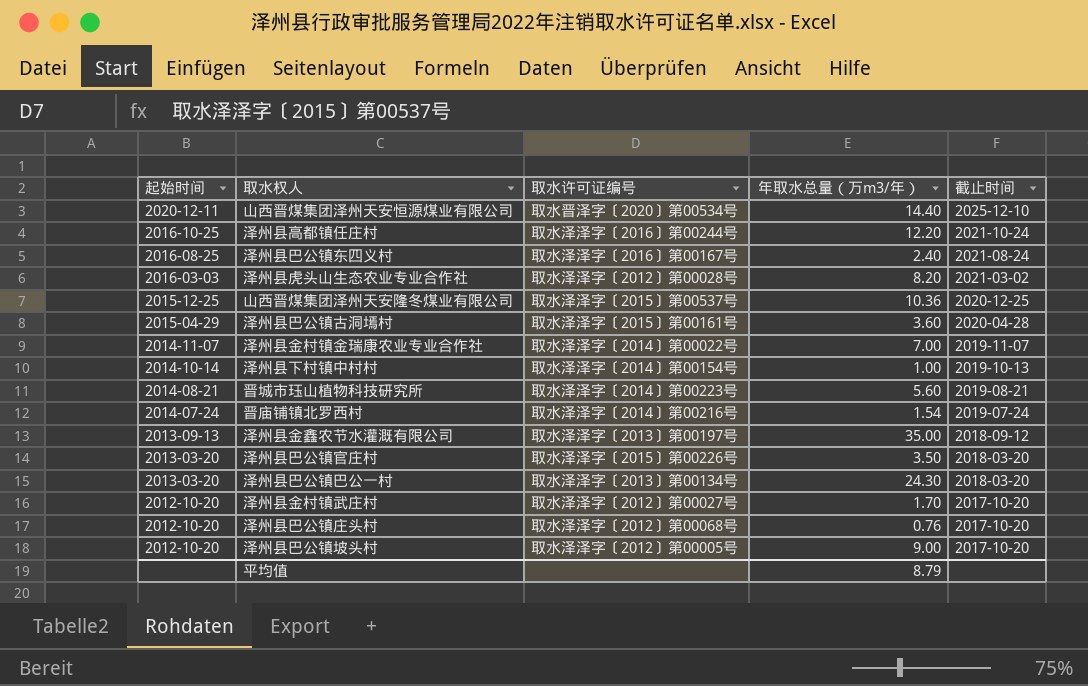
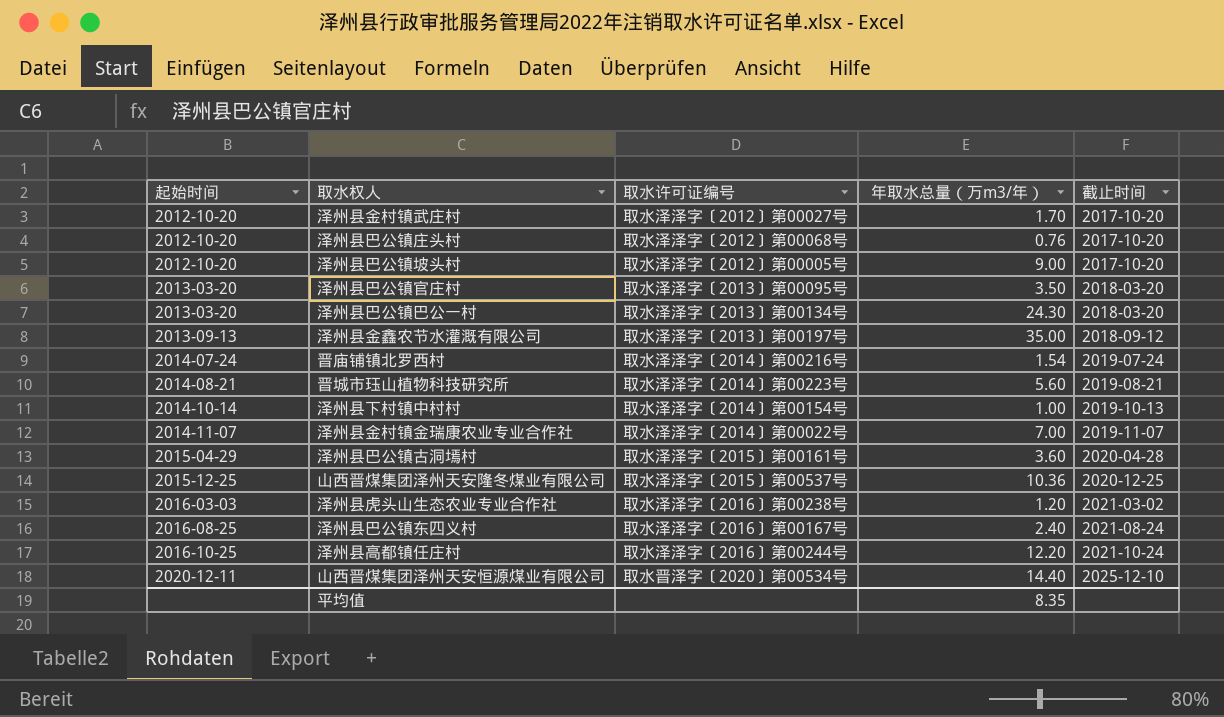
row order: 起始时间 descending -> 起始时间 ascending
泽州县巴公镇官庄村 | 取水许可证编号: 取水泽泽字〔2015〕第00226号 -> 取水泽泽字〔2013〕第00095号
泽州县虎头山生态农业专业合作社 | 取水许可证编号: 取水泽泽字〔2012〕第00028号 -> 取水泽泽字〔2016〕第00238号
泽州县虎头山生态农业专业合作社 | 年取水总量（万m3/年）: 8.20 -> 1.20
平均值 | 年取水总量（万m3/年）: 8.79 -> 8.35

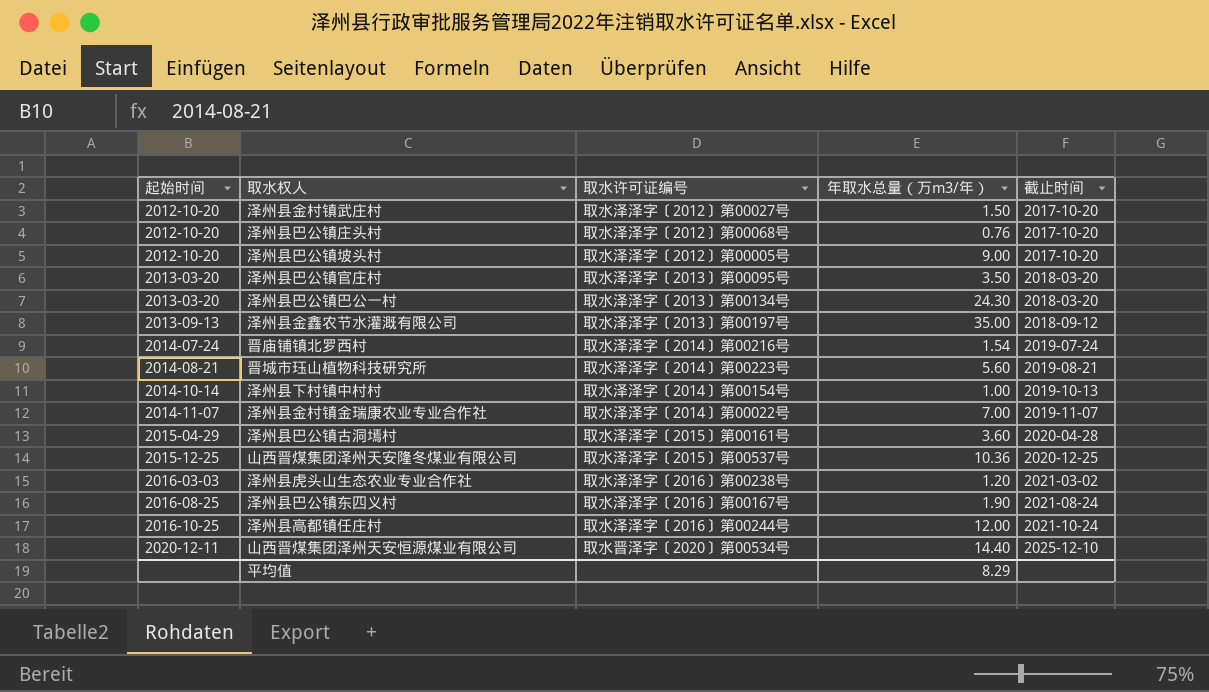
泽州县金村镇武庄村 | 年取水总量（万m3/年）: 1.70 -> 1.50
泽州县巴公镇东四义村 | 年取水总量（万m3/年）: 2.40 -> 1.90
泽州县高都镇任庄村 | 年取水总量（万m3/年）: 12.20 -> 12.00
平均值 | 年取水总量（万m3/年）: 8.35 -> 8.29

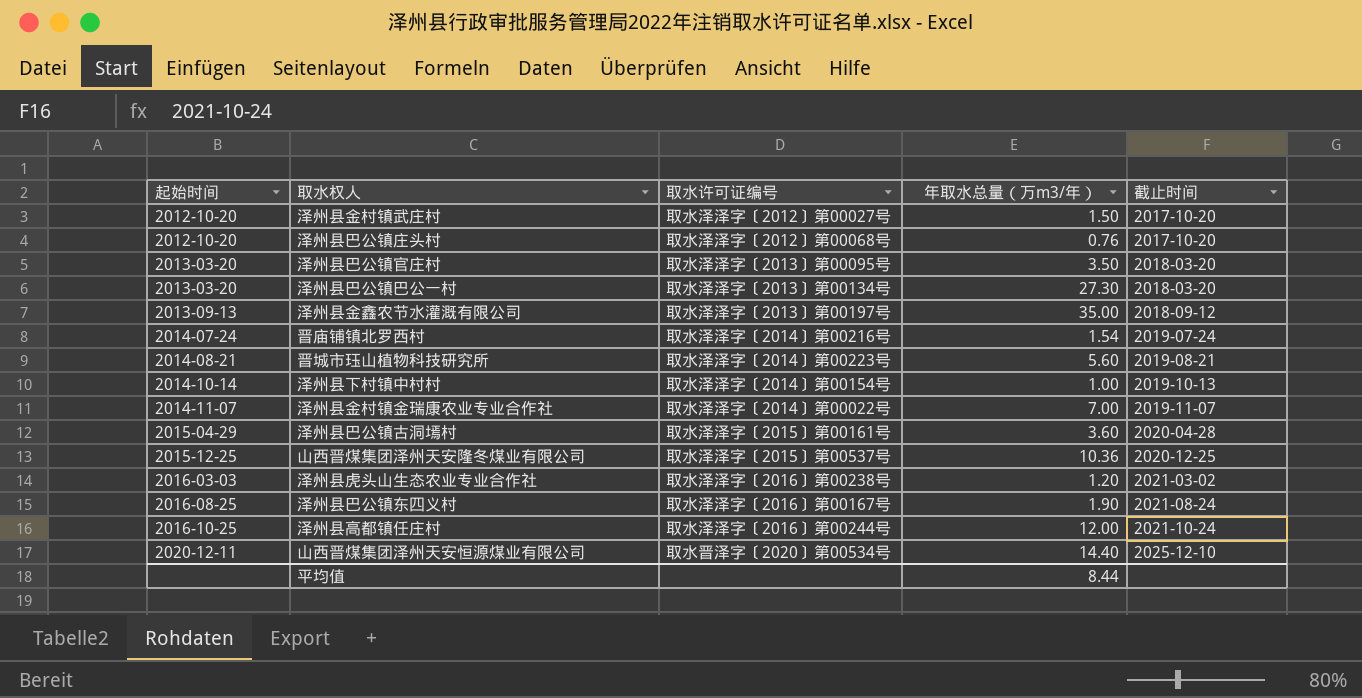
row 泽州县巴公镇坡头村: 2012-10-20 | 取水泽泽字〔2012〕第00005号 | 9.00 | 2017-10-20 -> none
泽州县巴公镇巴公一村 | 年取水总量（万m3/年）: 24.30 -> 27.30
平均值 | 年取水总量（万m3/年）: 8.29 -> 8.44

